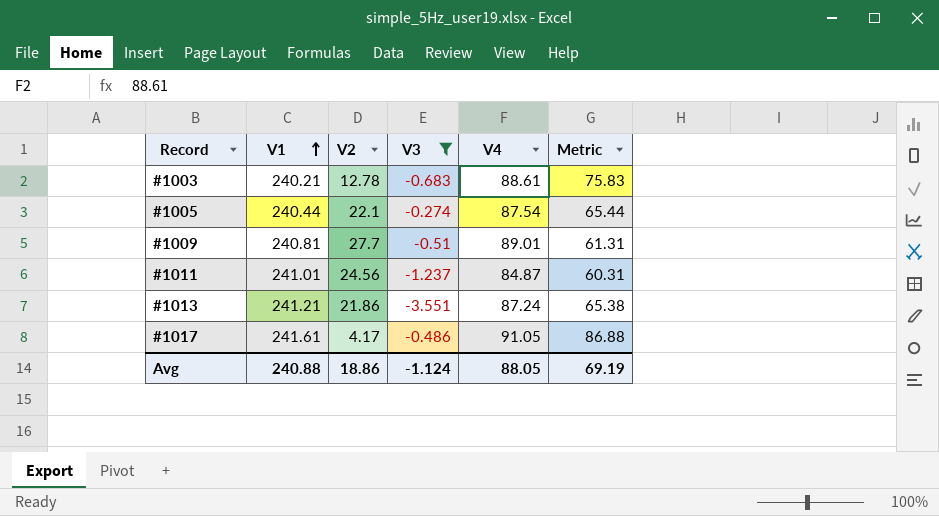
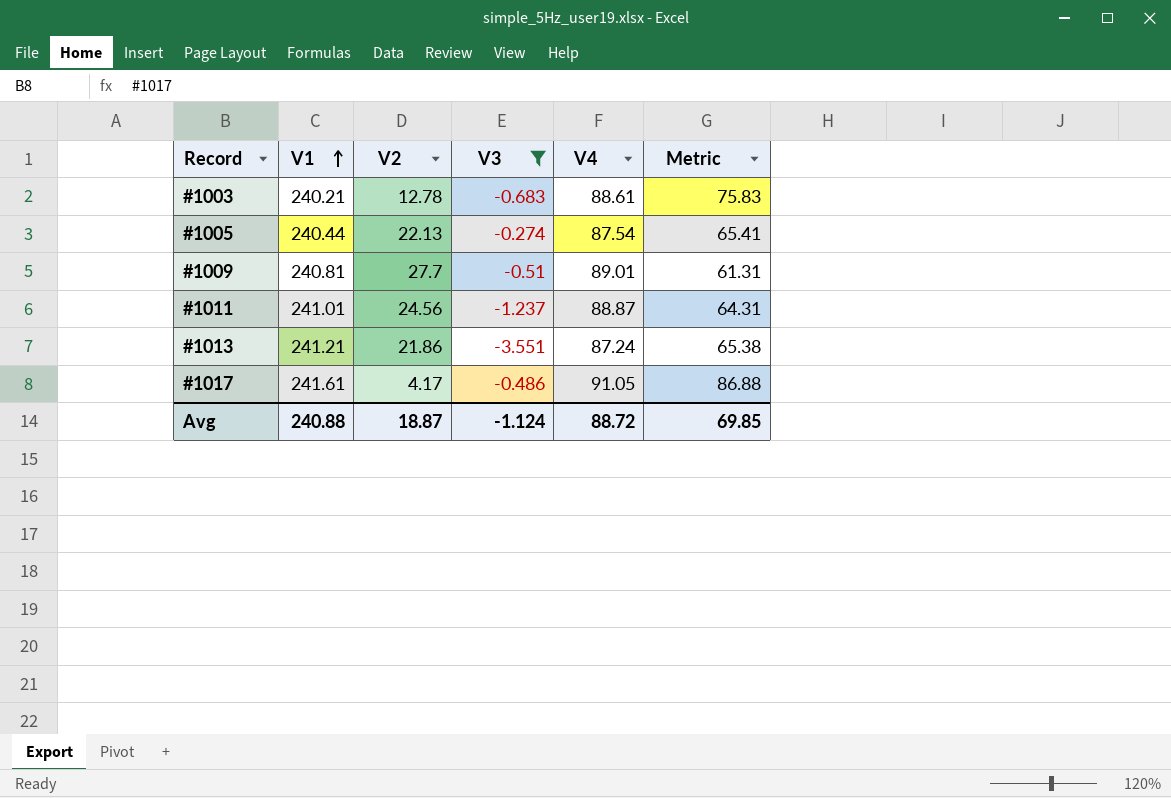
#1005 | V2: 22.1 -> 22.13
#1005 | Metric: 65.44 -> 65.41
#1011 | V4: 84.87 -> 88.87
#1011 | Metric: 60.31 -> 64.31
Avg | V2: 18.86 -> 18.87
Avg | V4: 88.05 -> 88.72
Avg | Metric: 69.19 -> 69.85

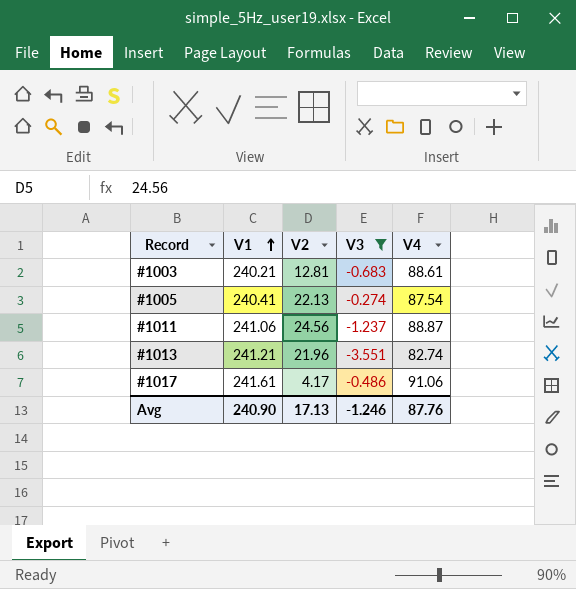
column Metric | formula: [V4] - [V2] -> none
row #1009: 240.81 | 27.7 | -0.51 | 89.01 | 61.31 -> none
#1003 | V2: 12.78 -> 12.81
#1005 | V1: 240.44 -> 240.41
#1011 | V1: 241.01 -> 241.06
#1013 | V2: 21.86 -> 21.96
#1013 | V4: 87.24 -> 82.74
#1017 | V4: 91.05 -> 91.06
Avg | V1: 240.88 -> 240.90
Avg | V2: 18.87 -> 17.13
Avg | V3: -1.124 -> -1.246
Avg | V4: 88.72 -> 87.76

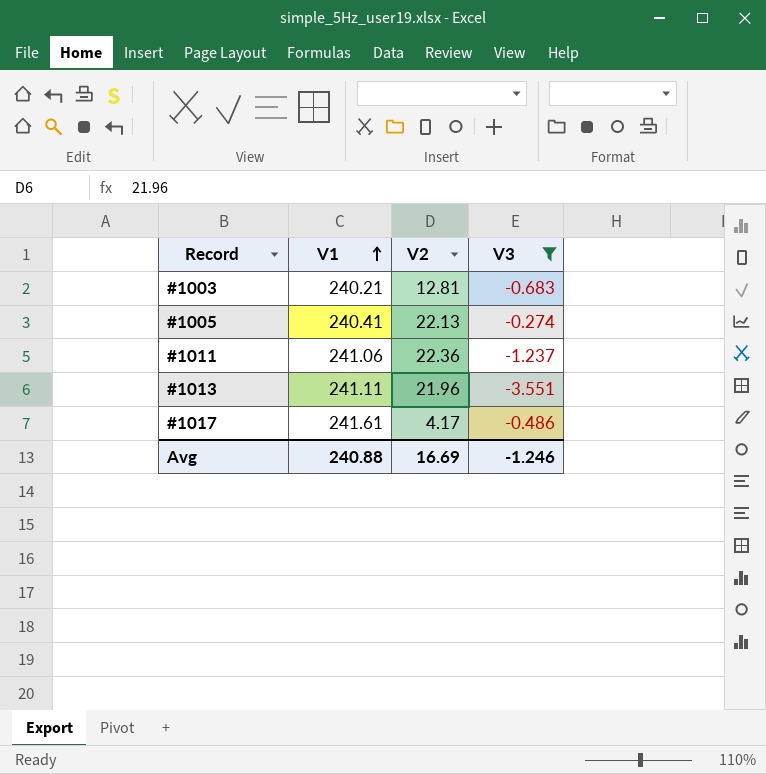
column V4 | position: 5 -> none
#1011 | V2: 24.56 -> 22.36
#1013 | V1: 241.21 -> 241.11
Avg | V1: 240.90 -> 240.88
Avg | V2: 17.13 -> 16.69

